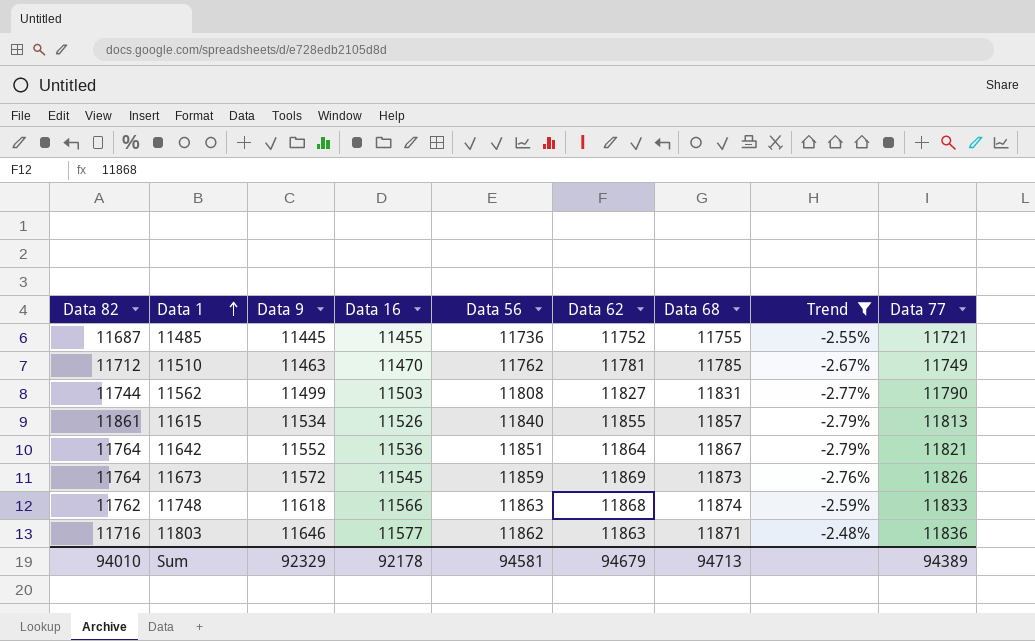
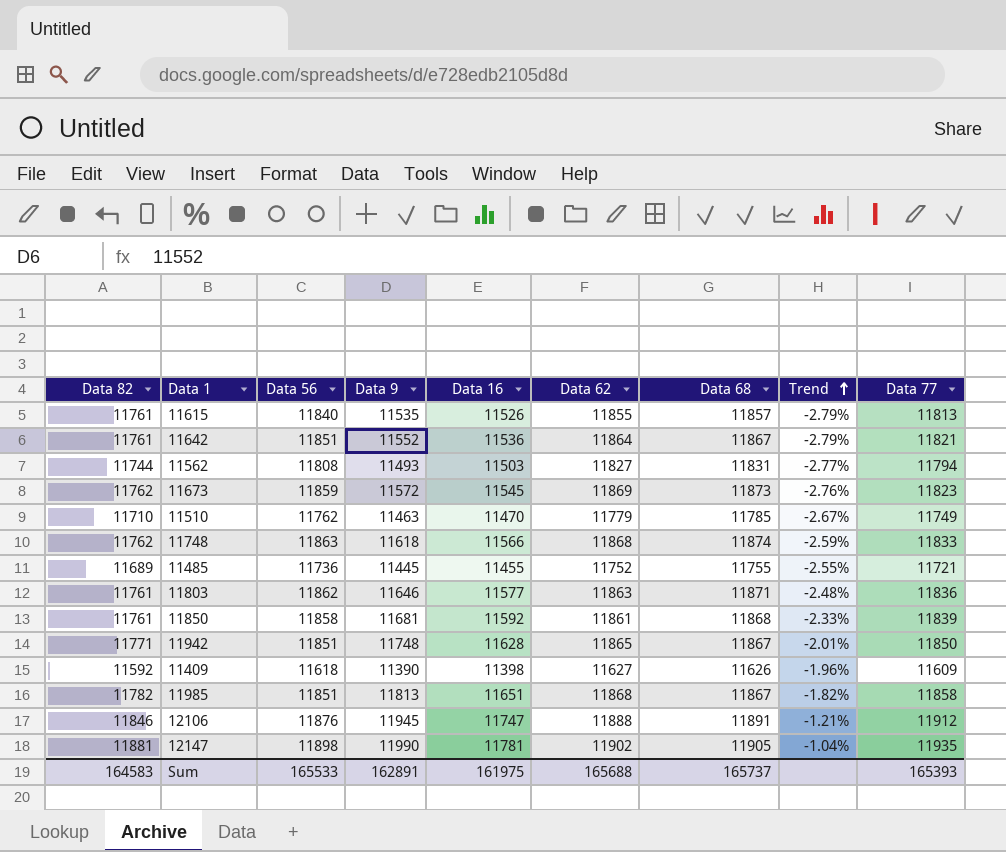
filter: Trend <= -2.48% -> none
row order: Data 1 ascending -> Trend ascending
column Data 56 | position: 5 -> 3
11615 | Data 82: 11861 -> 11761
11615 | Data 9: 11534 -> 11535
11642 | Data 82: 11764 -> 11761
11562 | Data 9: 11499 -> 11493
11562 | Data 77: 11790 -> 11794
11673 | Data 82: 11764 -> 11762
11673 | Data 77: 11826 -> 11823
11510 | Data 82: 11712 -> 11710
11510 | Data 62: 11781 -> 11779
11485 | Data 82: 11687 -> 11689
11803 | Data 82: 11716 -> 11761
Sum | Data 82: 94010 -> 164583
Sum | Data 56: 94581 -> 165533
Sum | Data 9: 92329 -> 162891
Sum | Data 16: 92178 -> 161975
Sum | Data 62: 94679 -> 165688
Sum | Data 68: 94713 -> 165737
Sum | Data 77: 94389 -> 165393

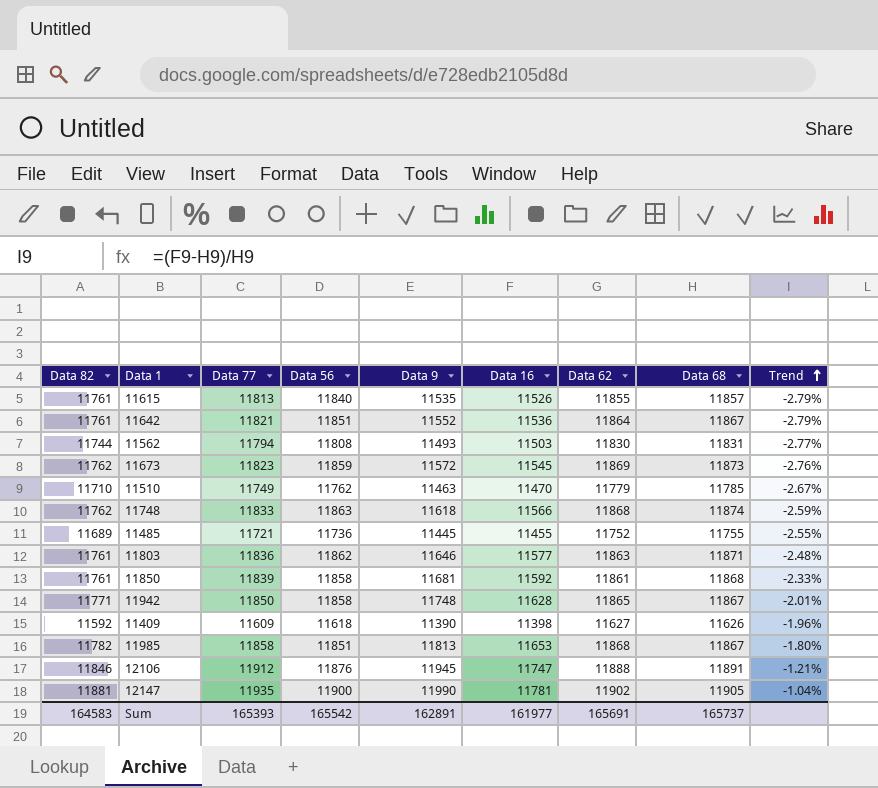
column Data 77 | position: 9 -> 3
11562 | Data 62: 11827 -> 11830
11942 | Data 56: 11851 -> 11858
11985 | Data 16: 11651 -> 11653
11985 | Trend: -1.82% -> -1.80%
12147 | Data 56: 11898 -> 11900
Sum | Data 56: 165533 -> 165542
Sum | Data 16: 161975 -> 161977
Sum | Data 62: 165688 -> 165691

